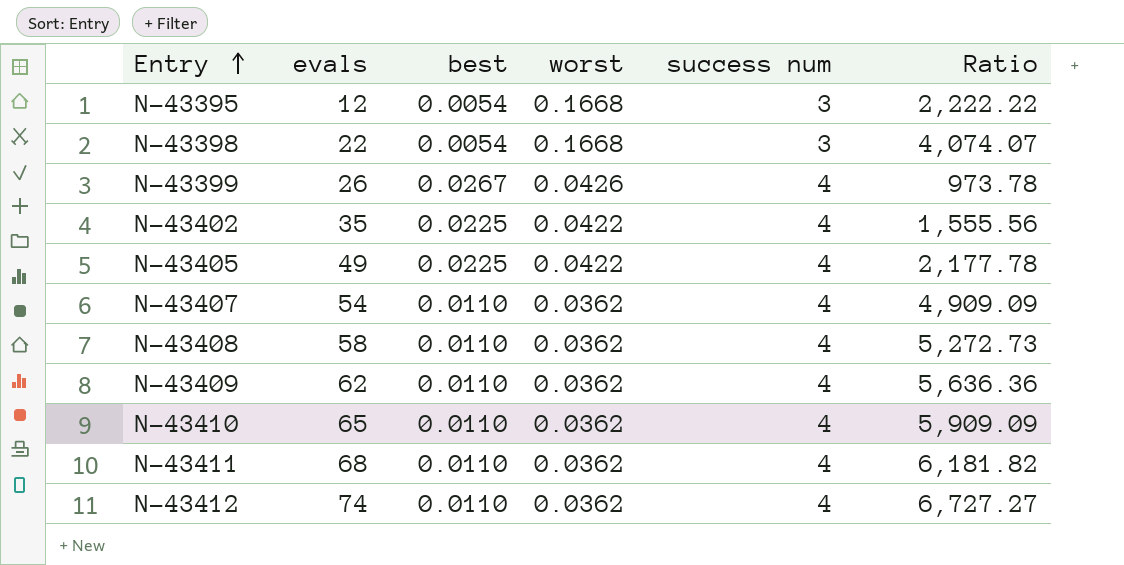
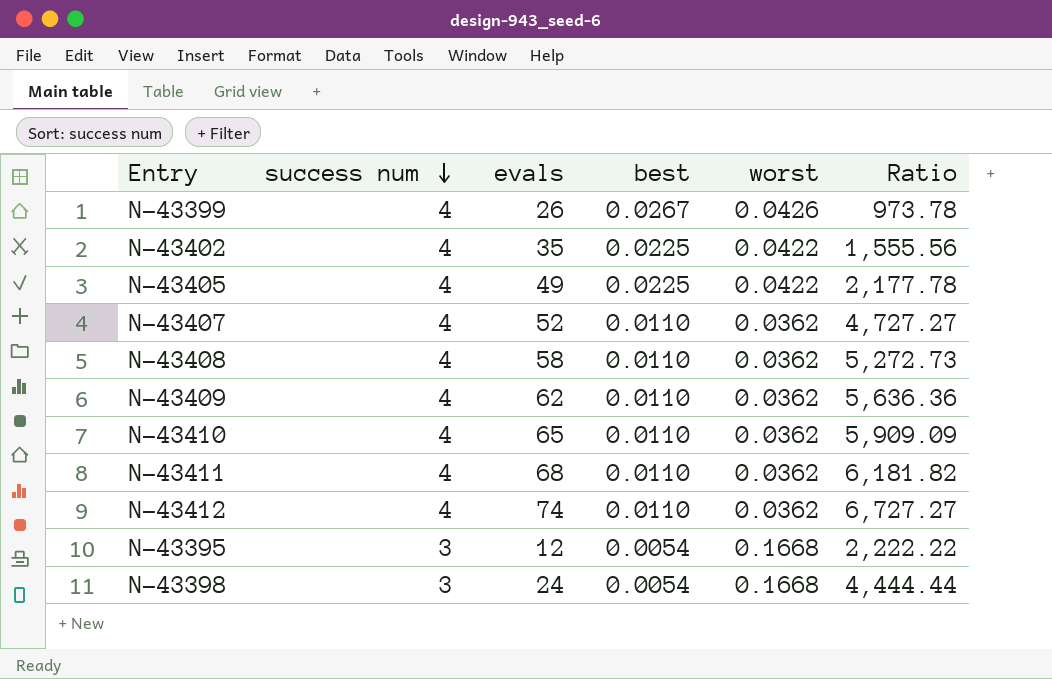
row order: Entry ascending -> success num descending
column success num | position: 5 -> 2
N-43407 | evals: 54 -> 52
N-43407 | Ratio: 4,909.09 -> 4,727.27
N-43398 | evals: 22 -> 24
N-43398 | Ratio: 4,074.07 -> 4,444.44

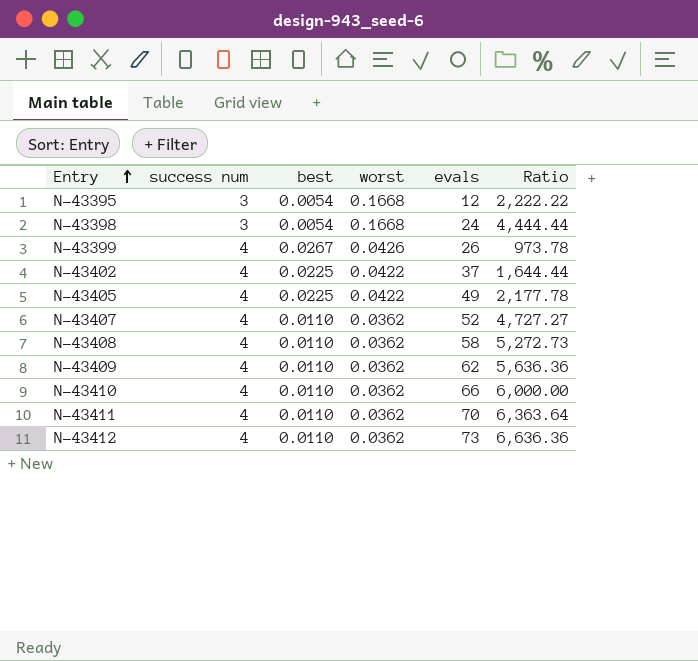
row order: success num descending -> Entry ascending
column evals | position: 3 -> 5
N-43402 | evals: 35 -> 37
N-43402 | Ratio: 1,555.56 -> 1,644.44
N-43410 | evals: 65 -> 66
N-43410 | Ratio: 5,909.09 -> 6,000.00
N-43411 | evals: 68 -> 70
N-43411 | Ratio: 6,181.82 -> 6,363.64
N-43412 | evals: 74 -> 73
N-43412 | Ratio: 6,727.27 -> 6,636.36

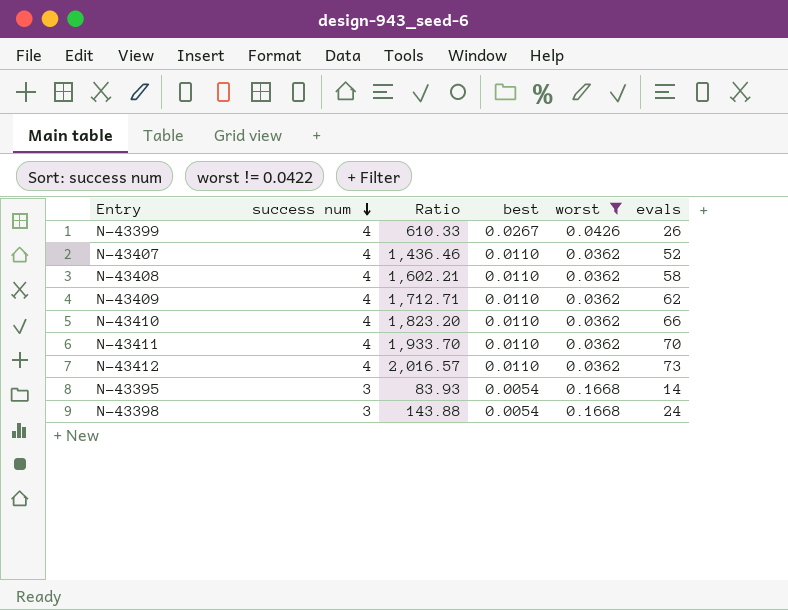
filter: none -> worst != 0.0422
row order: Entry ascending -> success num descending
column Ratio | formula: [evals] / [best] -> [evals] / [worst]
column Ratio | position: 6 -> 3
N-43395 | evals: 12 -> 14

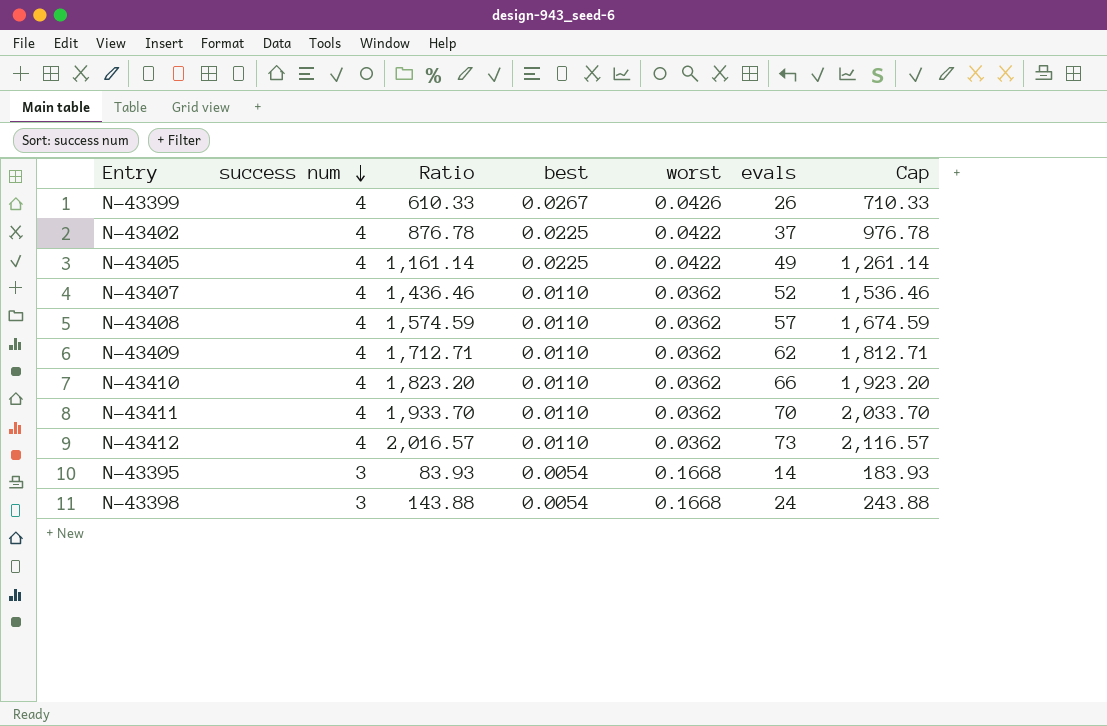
filter: worst != 0.0422 -> none
column Cap | formula: none -> [Ratio] + 100
N-43408 | Ratio: 1,602.21 -> 1,574.59
N-43408 | evals: 58 -> 57

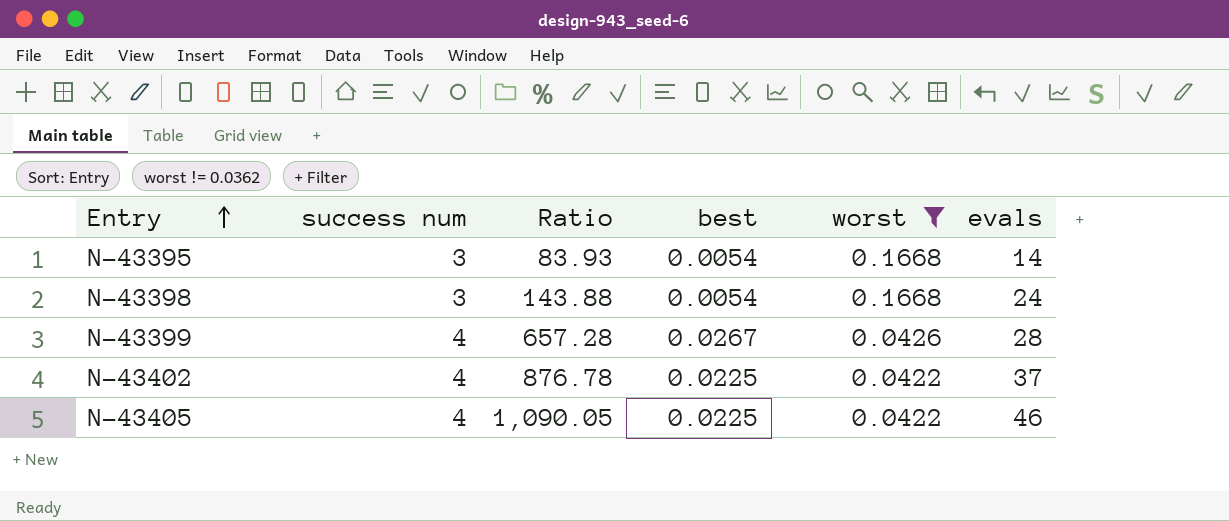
filter: none -> worst != 0.0362
row order: success num descending -> Entry ascending
column Cap | formula: [Ratio] + 100 -> none
N-43399 | Ratio: 610.33 -> 657.28
N-43399 | evals: 26 -> 28
N-43405 | Ratio: 1,161.14 -> 1,090.05
N-43405 | evals: 49 -> 46

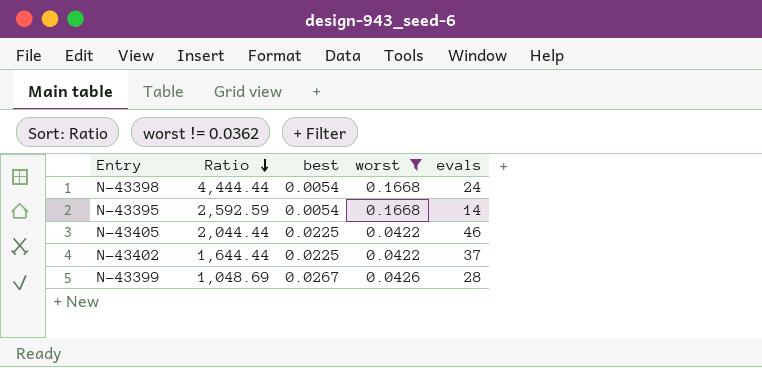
row order: Entry ascending -> Ratio descending
column success num | position: 2 -> none
column Ratio | formula: [evals] / [worst] -> [evals] / [best]

